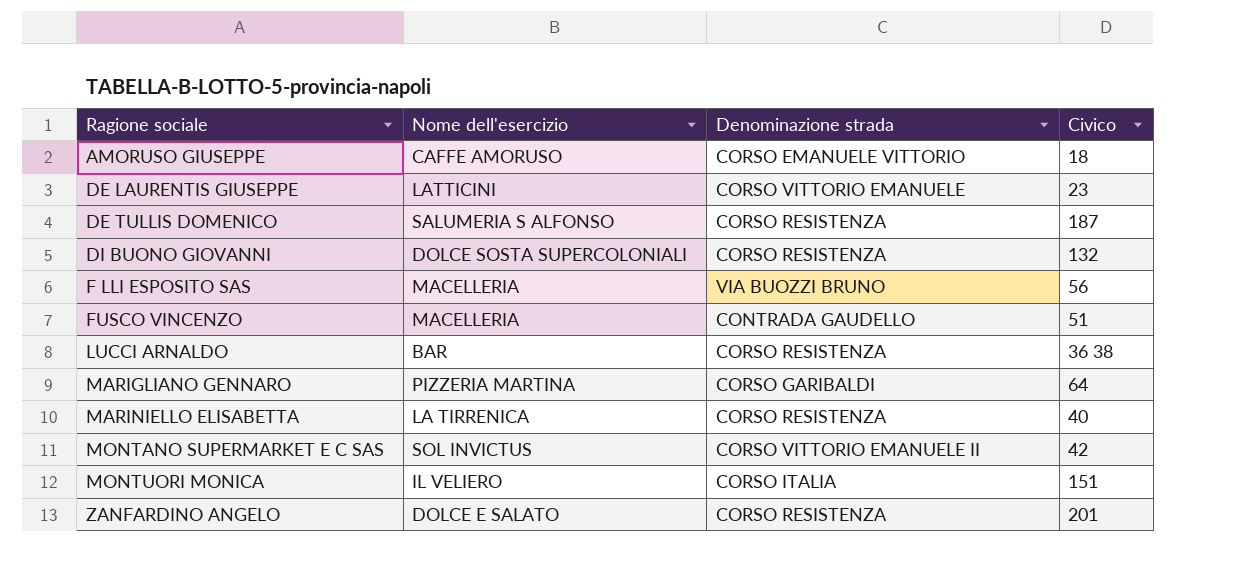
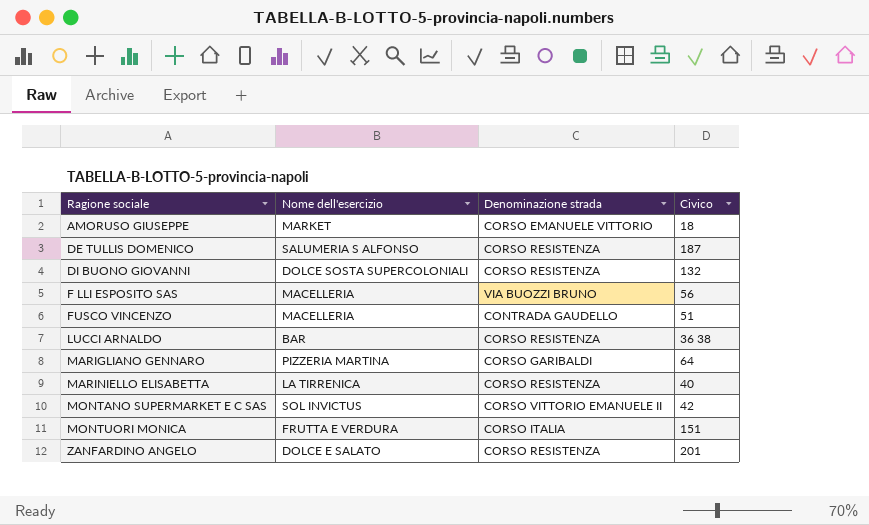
row DE LAURENTIS GIUSEPPE: LATTICINI | CORSO VITTORIO EMANUELE | 23 -> none
AMORUSO GIUSEPPE | Nome dell'esercizio: CAFFE AMORUSO -> MARKET
MONTUORI MONICA | Nome dell'esercizio: IL VELIERO -> FRUTTA E VERDURA

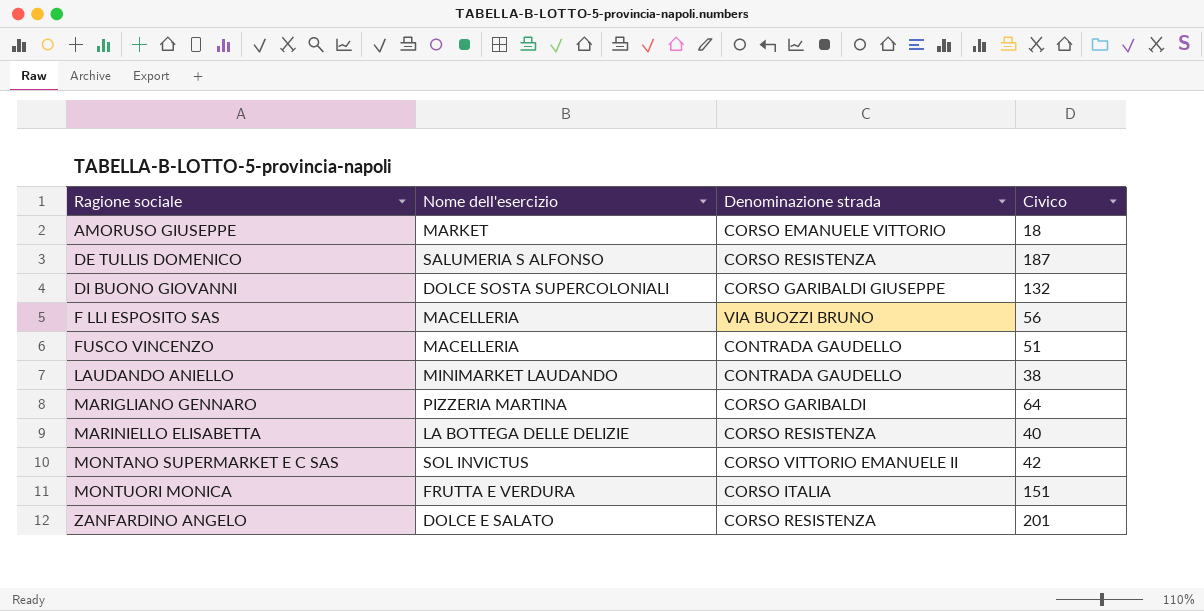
row LUCCI ARNALDO: BAR | CORSO RESISTENZA | 36 38 -> none
DI BUONO GIOVANNI | Denominazione strada: CORSO RESISTENZA -> CORSO GARIBALDI GIUSEPPE
row LAUDANDO ANIELLO: none -> MINIMARKET LAUDANDO | CONTRADA GAUDELLO | 38
MARINIELLO ELISABETTA | Nome dell'esercizio: LA TIRRENICA -> LA BOTTEGA DELLE DELIZIE

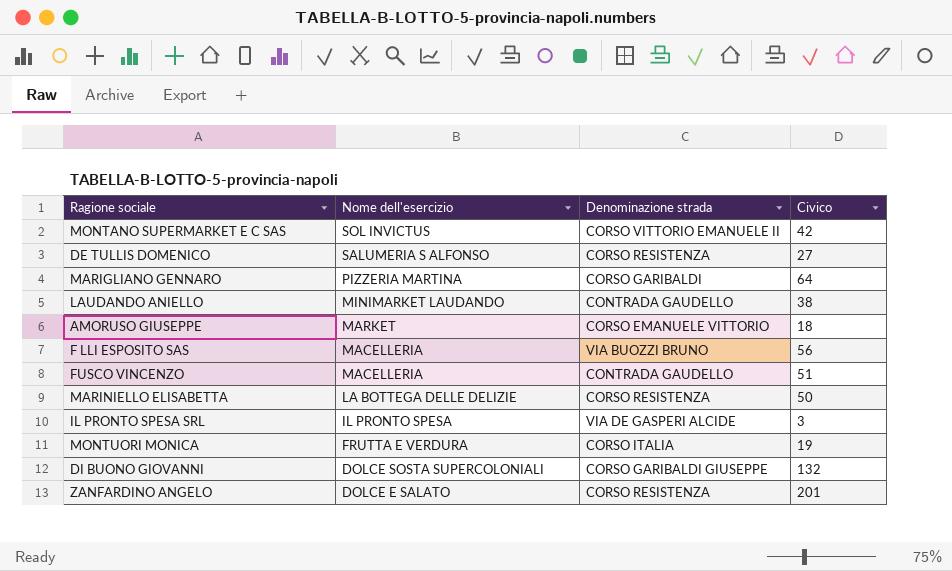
row order: Ragione sociale ascending -> Nome dell'esercizio descending
DE TULLIS DOMENICO | Civico: 187 -> 27
MARINIELLO ELISABETTA | Civico: 40 -> 50
row IL PRONTO SPESA SRL: none -> IL PRONTO SPESA | VIA DE GASPERI ALCIDE | 3
MONTUORI MONICA | Civico: 151 -> 19

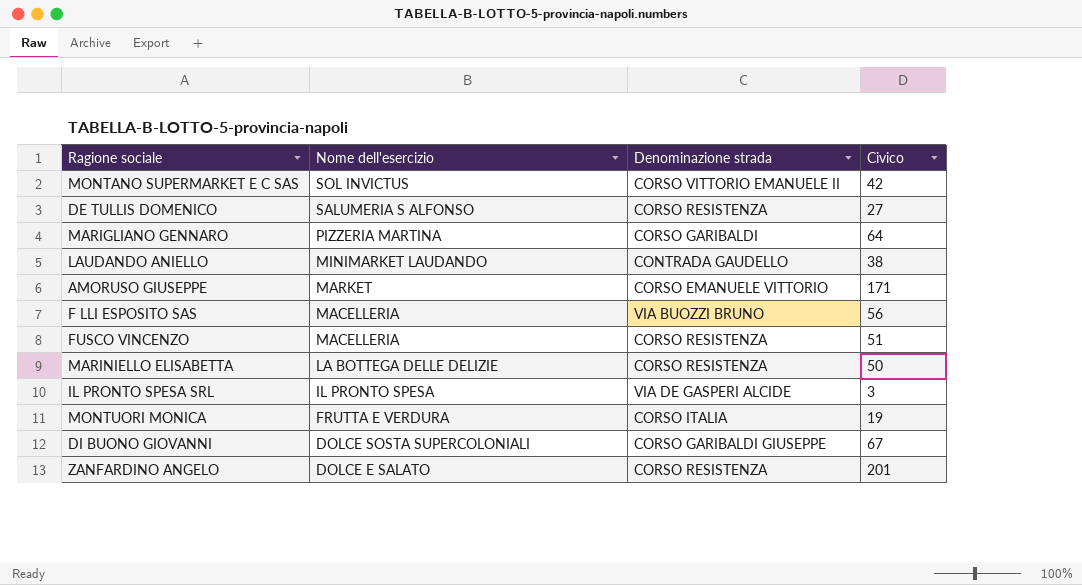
AMORUSO GIUSEPPE | Civico: 18 -> 171
FUSCO VINCENZO | Denominazione strada: CONTRADA GAUDELLO -> CORSO RESISTENZA
DI BUONO GIOVANNI | Civico: 132 -> 67

